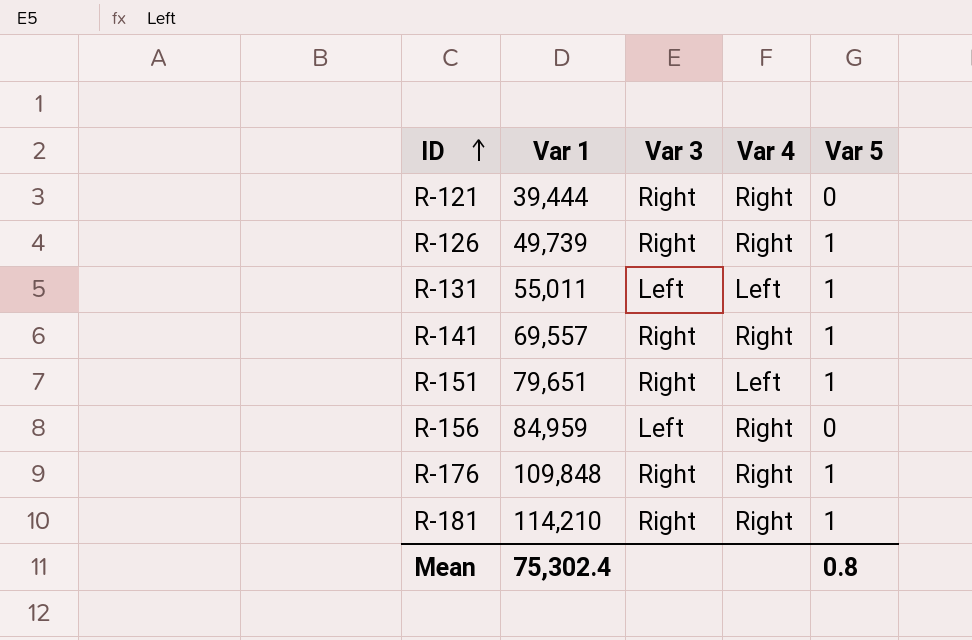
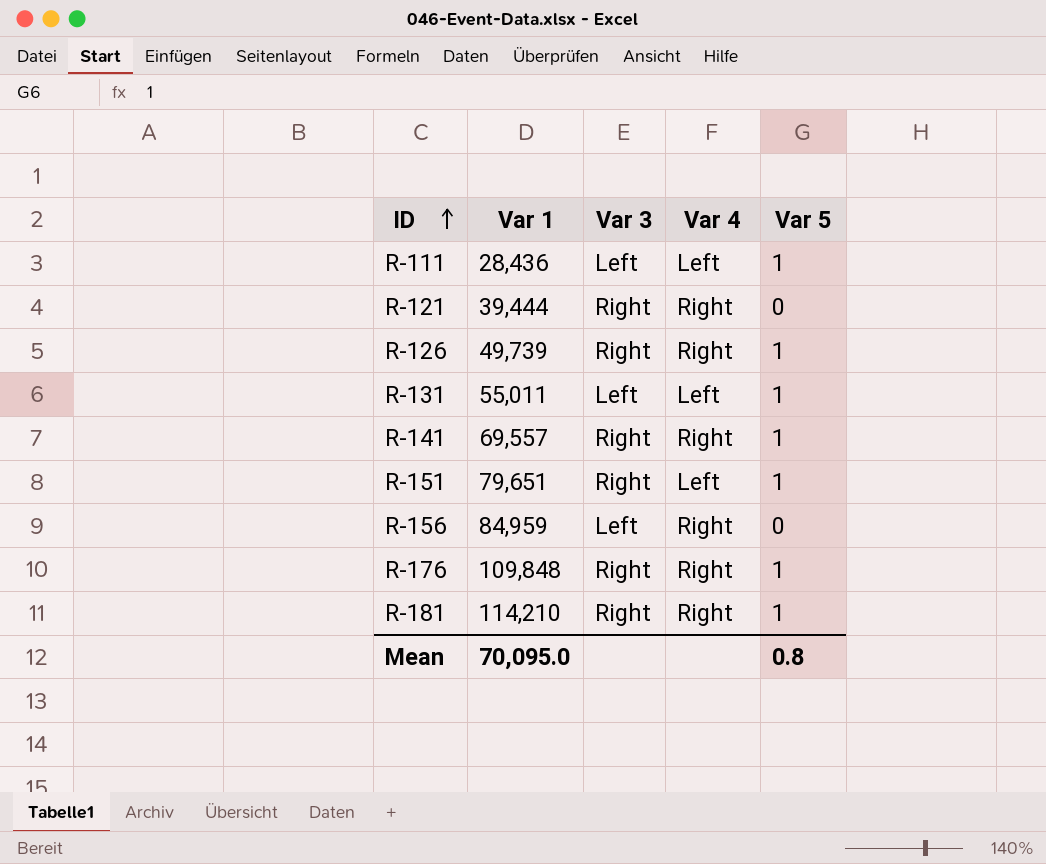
row R-111: none -> 28,436 | Left | Left | 1
Mean | Var 1: 75,302.4 -> 70,095.0

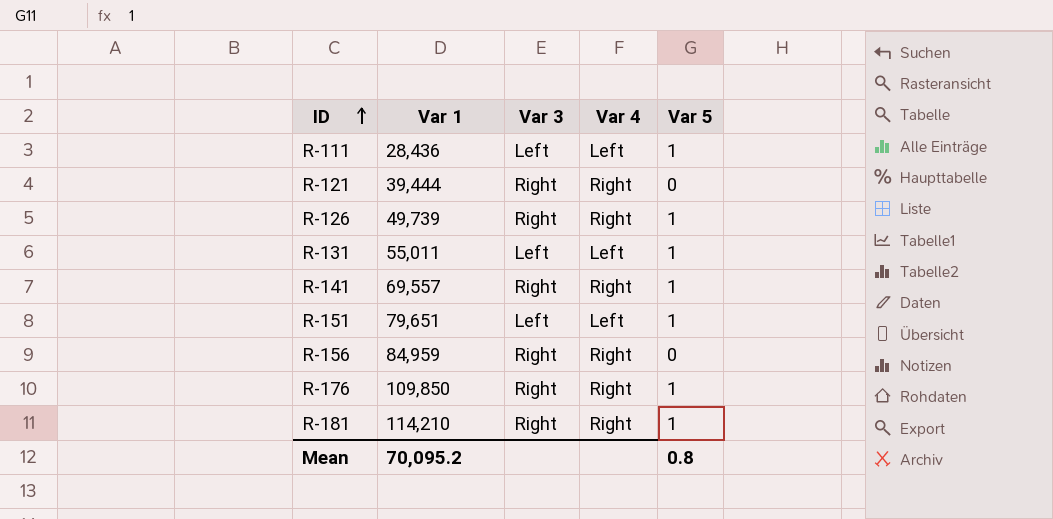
R-151 | Var 3: Right -> Left
R-156 | Var 3: Left -> Right
R-176 | Var 1: 109,848 -> 109,850
Mean | Var 1: 70,095.0 -> 70,095.2

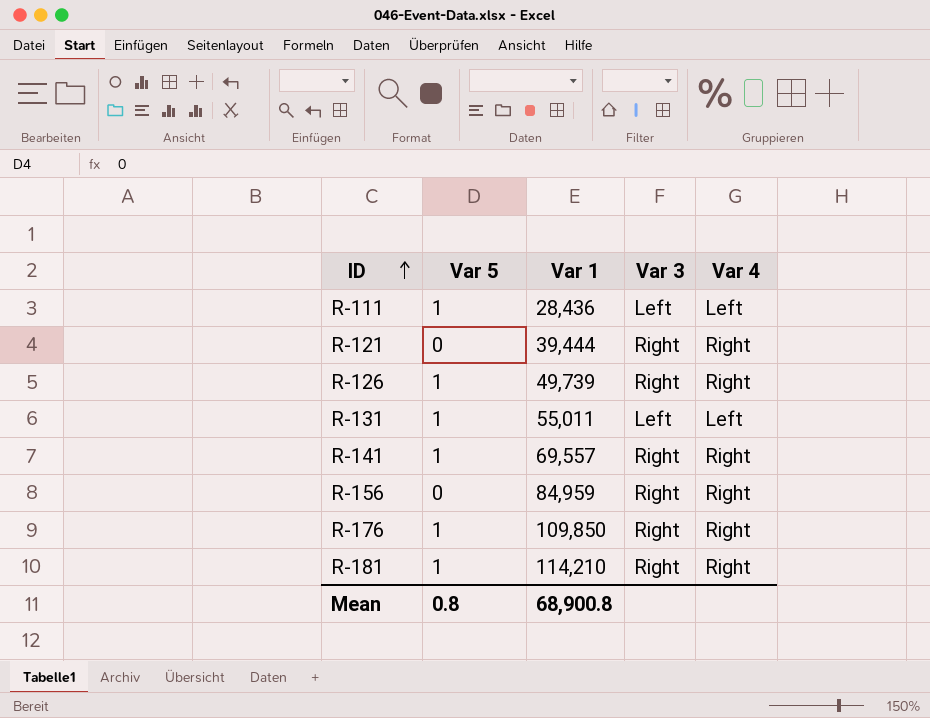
column Var 5 | position: 5 -> 2
row R-151: 79,651 | Left | Left | 1 -> none
Mean | Var 1: 70,095.2 -> 68,900.8

